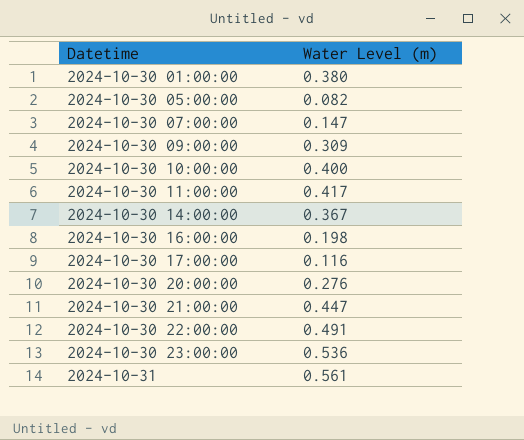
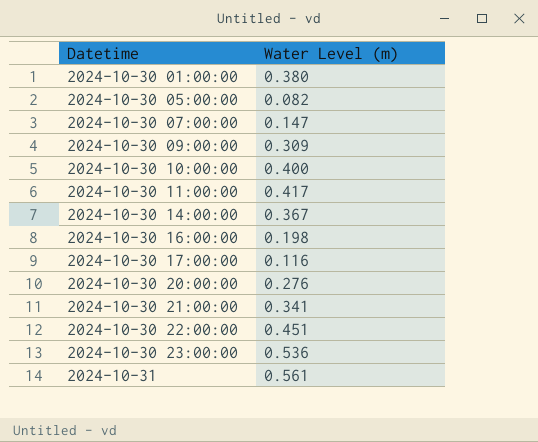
2024-10-30 21:00:00 | Water Level (m): 0.447 -> 0.341
2024-10-30 22:00:00 | Water Level (m): 0.491 -> 0.451

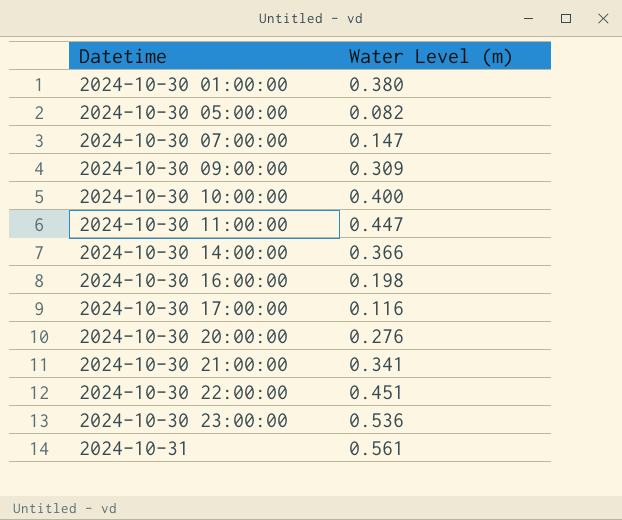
2024-10-30 11:00:00 | Water Level (m): 0.417 -> 0.447
2024-10-30 14:00:00 | Water Level (m): 0.367 -> 0.366

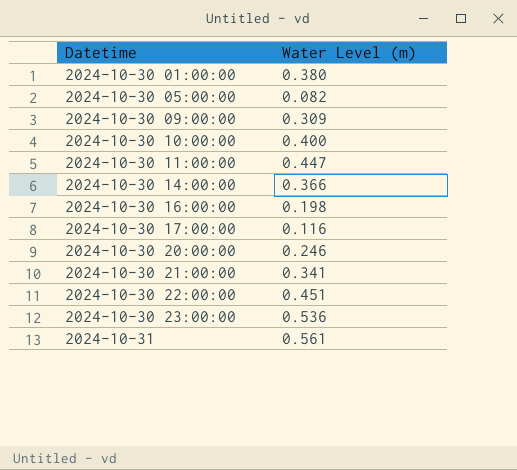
row 2024-10-30 07:00:00: 0.147 -> none
2024-10-30 20:00:00 | Water Level (m): 0.276 -> 0.246

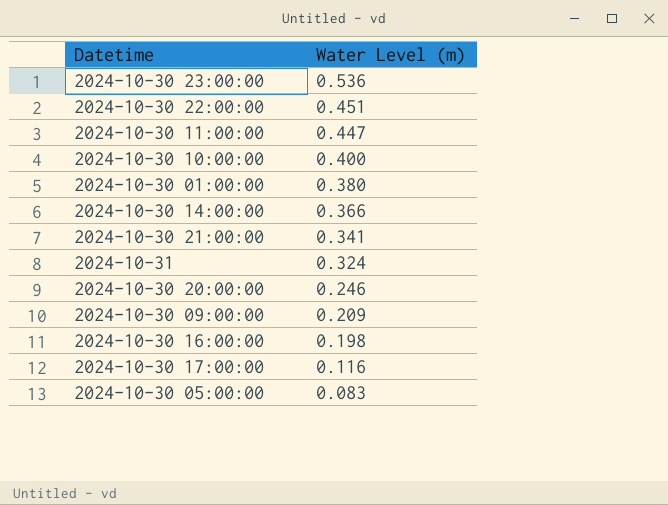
row order: Datetime ascending -> Water Level (m) descending
2024-10-31 | Water Level (m): 0.561 -> 0.324
2024-10-30 09:00:00 | Water Level (m): 0.309 -> 0.209
2024-10-30 05:00:00 | Water Level (m): 0.082 -> 0.083

